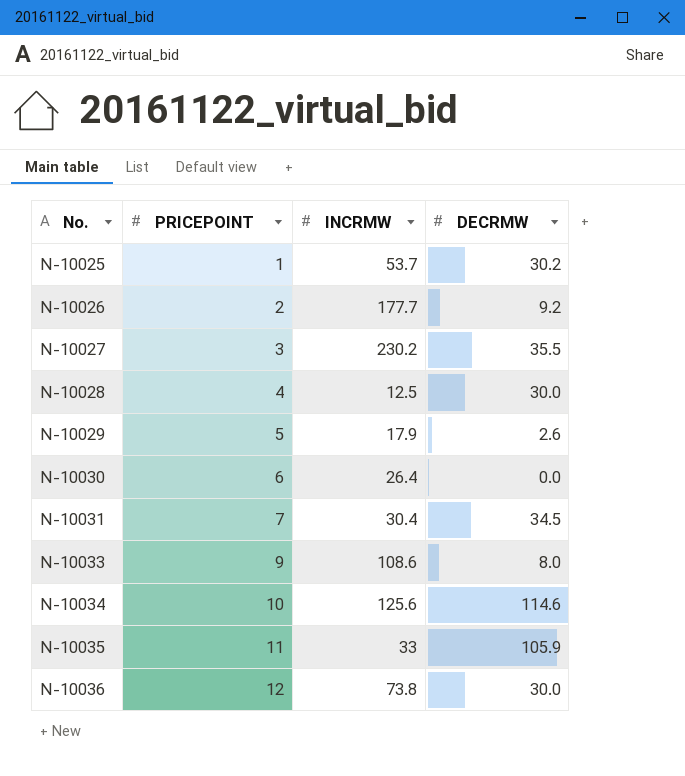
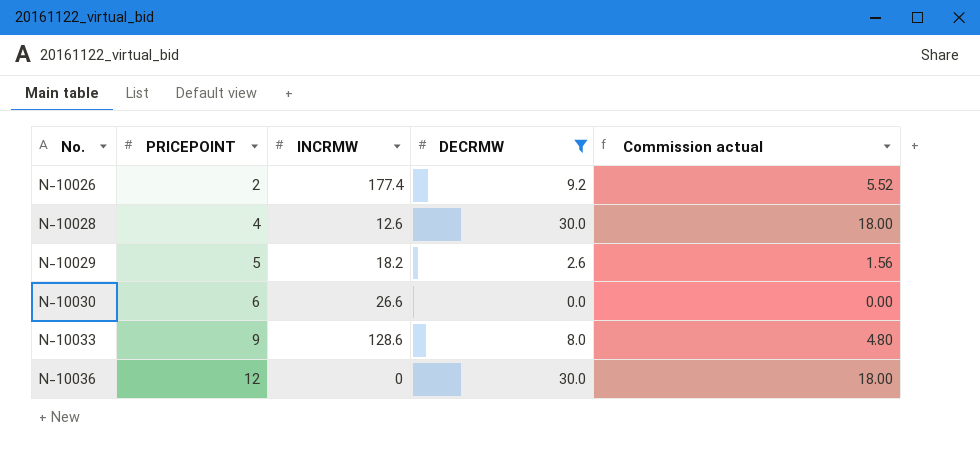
filter: none -> DECRMW <= 30.0
column Commission actual | formula: none -> [DECRMW] * 0.6
N-10026 | INCRMW: 177.7 -> 177.4
N-10028 | INCRMW: 12.5 -> 12.6
N-10029 | INCRMW: 17.9 -> 18.2
N-10030 | INCRMW: 26.4 -> 26.6
N-10033 | INCRMW: 108.6 -> 128.6
N-10036 | INCRMW: 73.8 -> 0

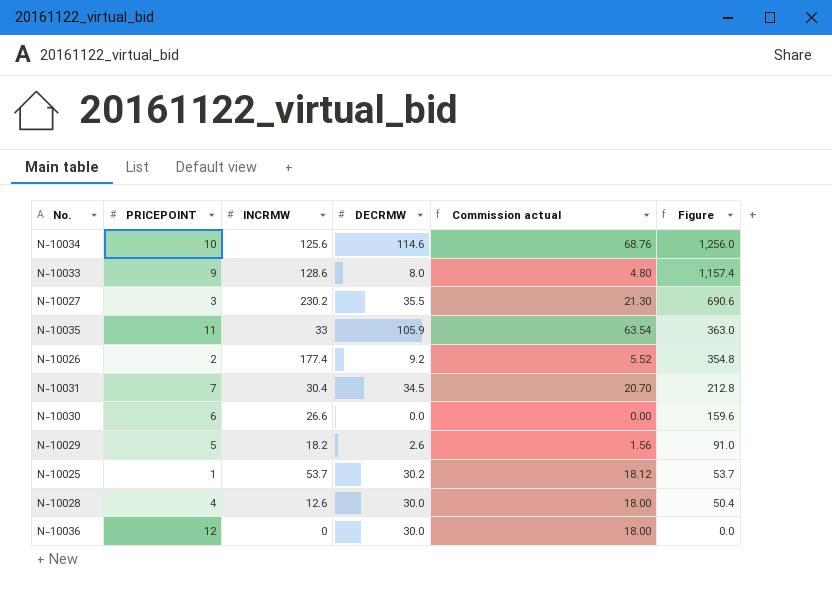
filter: DECRMW <= 30.0 -> none
row order: No. ascending -> Figure descending
column Figure | formula: none -> [PRICEPOINT] * [INCRMW]

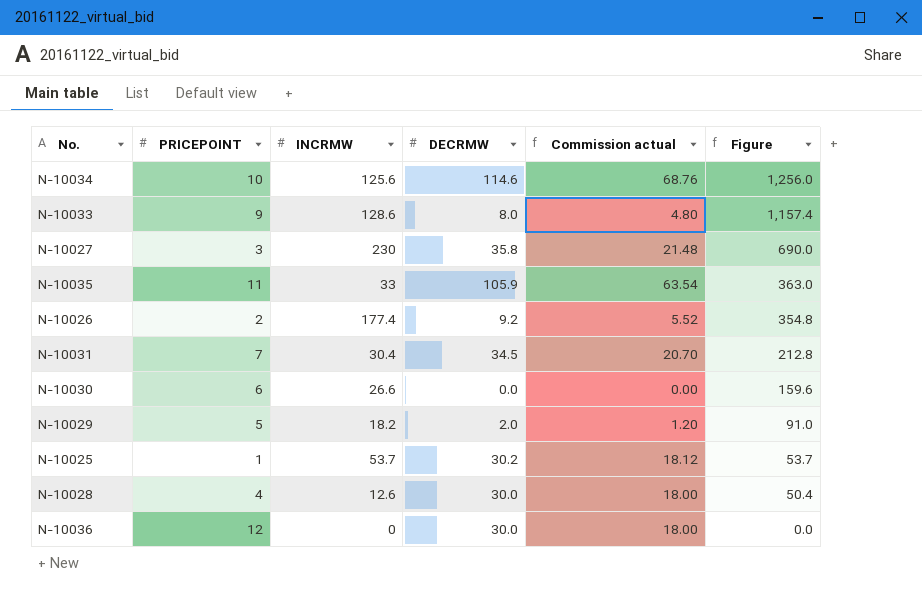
N-10027 | INCRMW: 230.2 -> 230
N-10027 | DECRMW: 35.5 -> 35.8
N-10027 | Commission actual: 21.30 -> 21.48
N-10027 | Figure: 690.6 -> 690.0
N-10029 | DECRMW: 2.6 -> 2.0
N-10029 | Commission actual: 1.56 -> 1.20

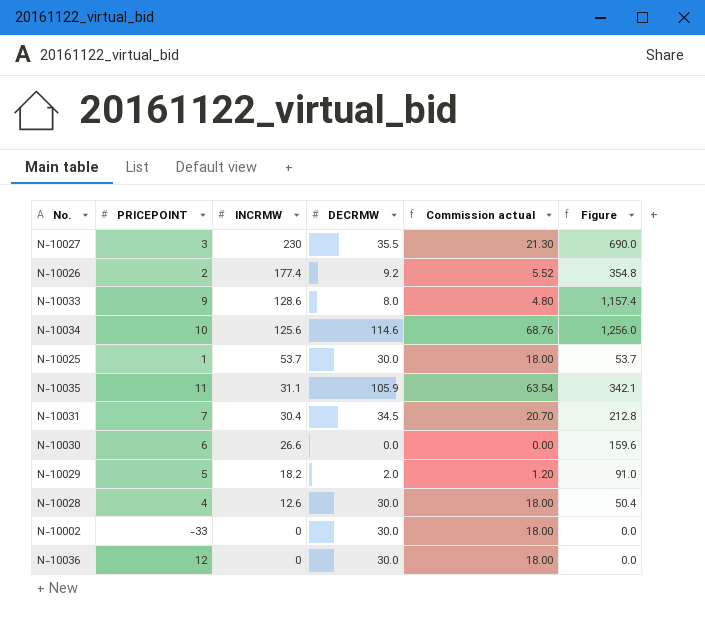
row order: Figure descending -> INCRMW descending
N-10027 | DECRMW: 35.8 -> 35.5
N-10027 | Commission actual: 21.48 -> 21.30
N-10025 | DECRMW: 30.2 -> 30.0
N-10025 | Commission actual: 18.12 -> 18.00
N-10035 | INCRMW: 33 -> 31.1
N-10035 | Figure: 363.0 -> 342.1
row N-10002: none -> -33 | 0 | 30.0 | 18.00 | 0.0

